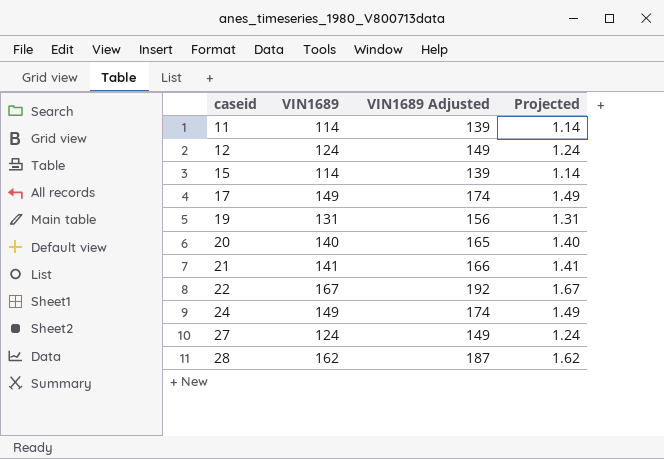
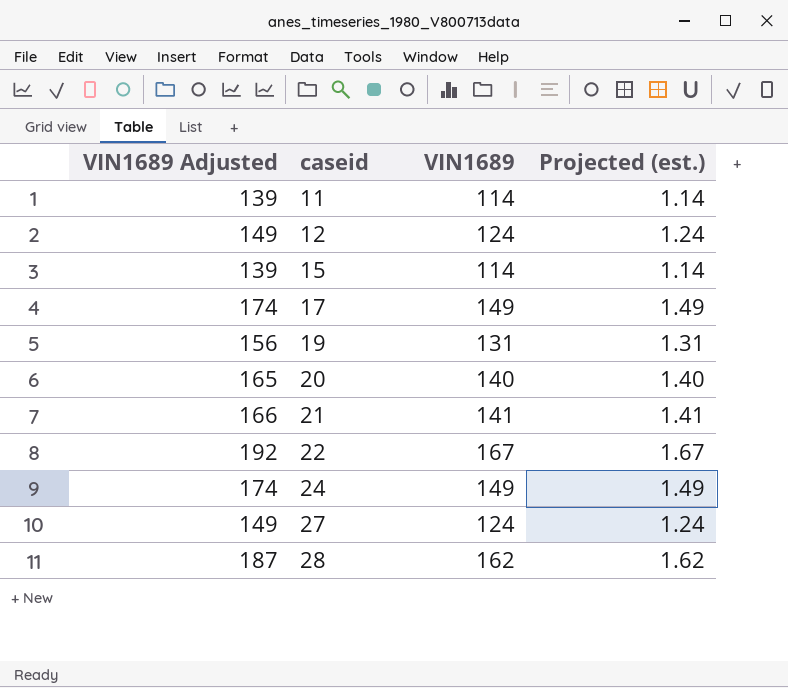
column VIN1689 Adjusted | position: 3 -> 1
column name: Projected -> Projected (est.)

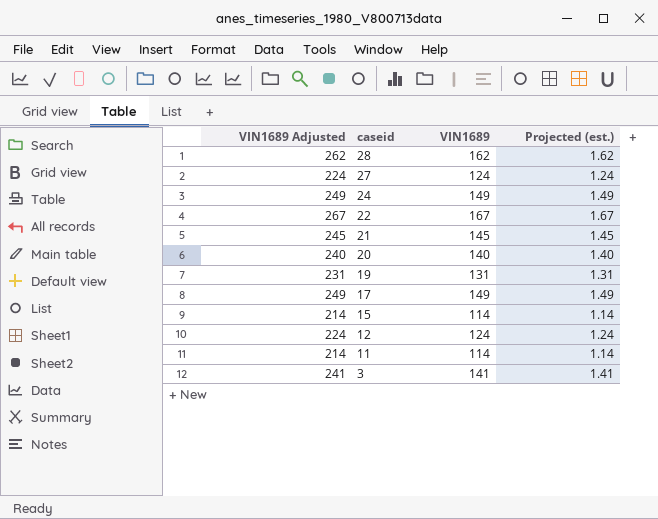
row order: caseid ascending -> caseid descending
column VIN1689 Adjusted | formula: [VIN1689] + 25 -> [VIN1689] + 100
21 | VIN1689: 141 -> 145
21 | Projected (est.): 1.41 -> 1.45
row 3: none -> 241 | 141 | 1.41

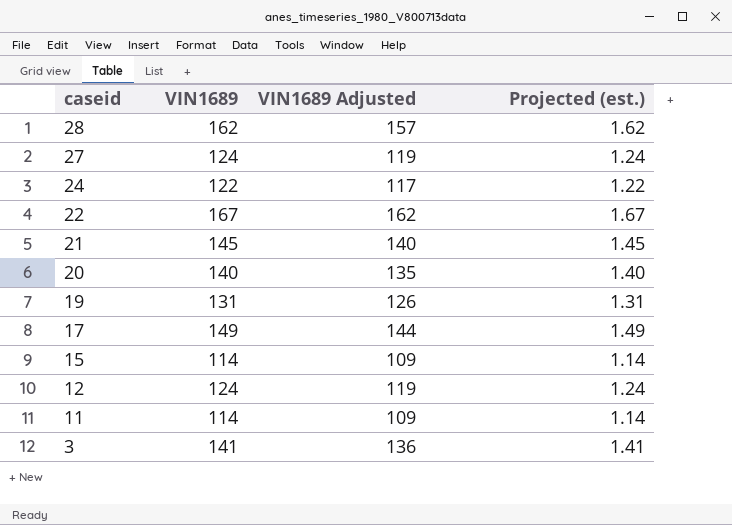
column VIN1689 Adjusted | formula: [VIN1689] + 100 -> [VIN1689] - 5
column VIN1689 Adjusted | position: 1 -> 3
24 | VIN1689: 149 -> 122
24 | Projected (est.): 1.49 -> 1.22

